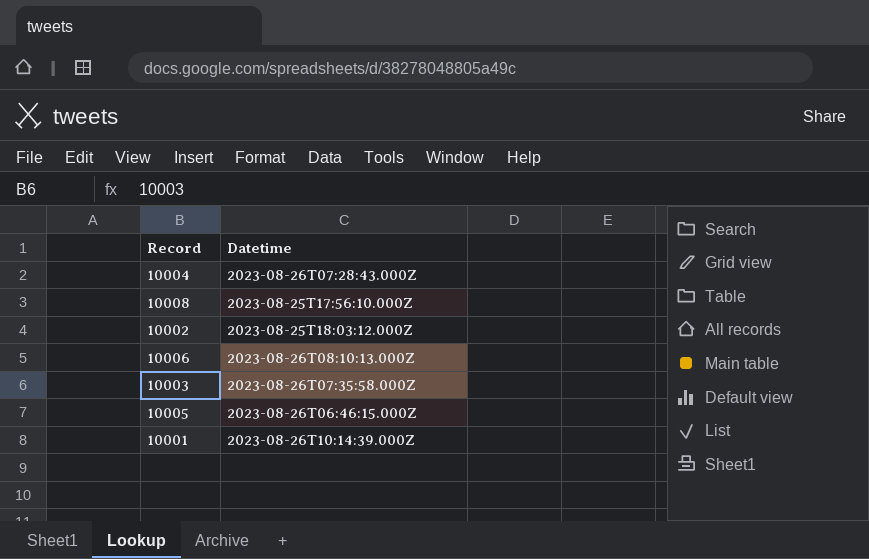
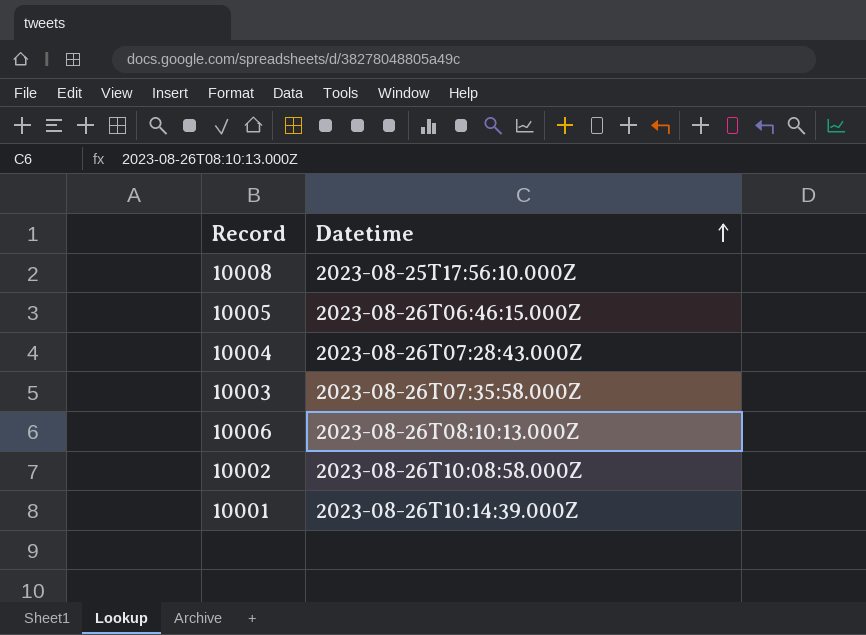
row order: none -> Datetime ascending
10002 | Datetime: 2023-08-25T18:03:12.000Z -> 2023-08-26T10:08:58.000Z

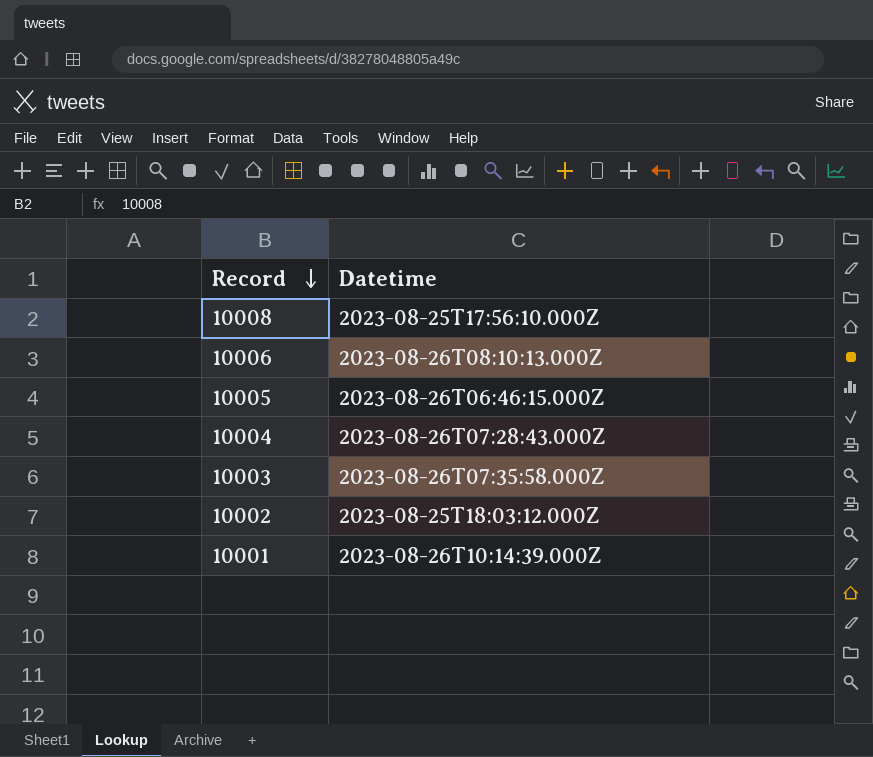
row order: Datetime ascending -> Record descending
10002 | Datetime: 2023-08-26T10:08:58.000Z -> 2023-08-25T18:03:12.000Z

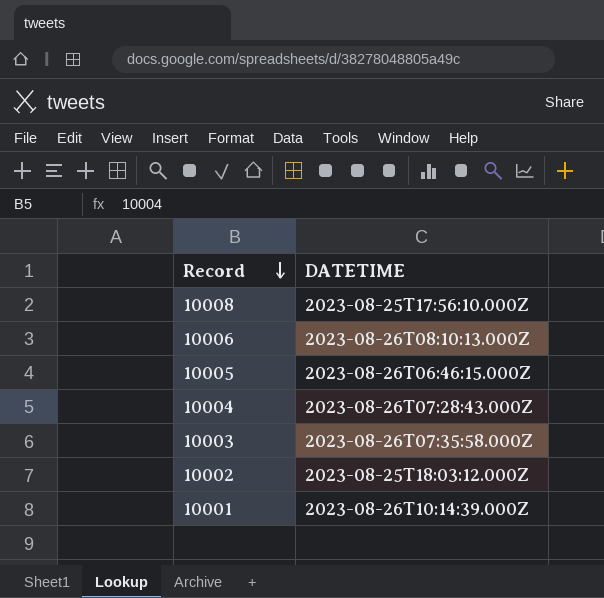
column name: Datetime -> DATETIME

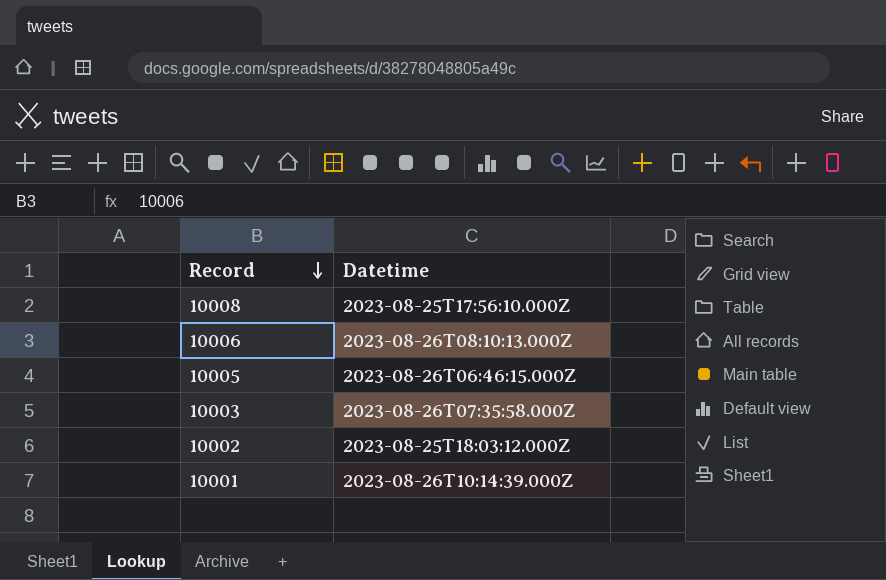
column name: DATETIME -> Datetime
row 10004: 2023-08-26T07:28:43.000Z -> none

